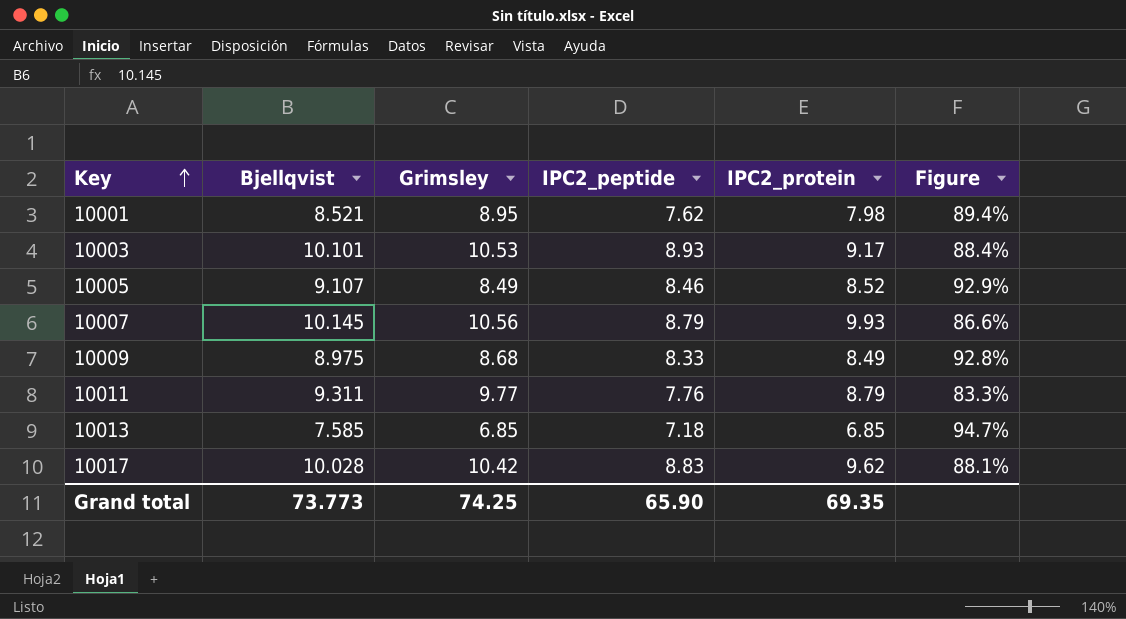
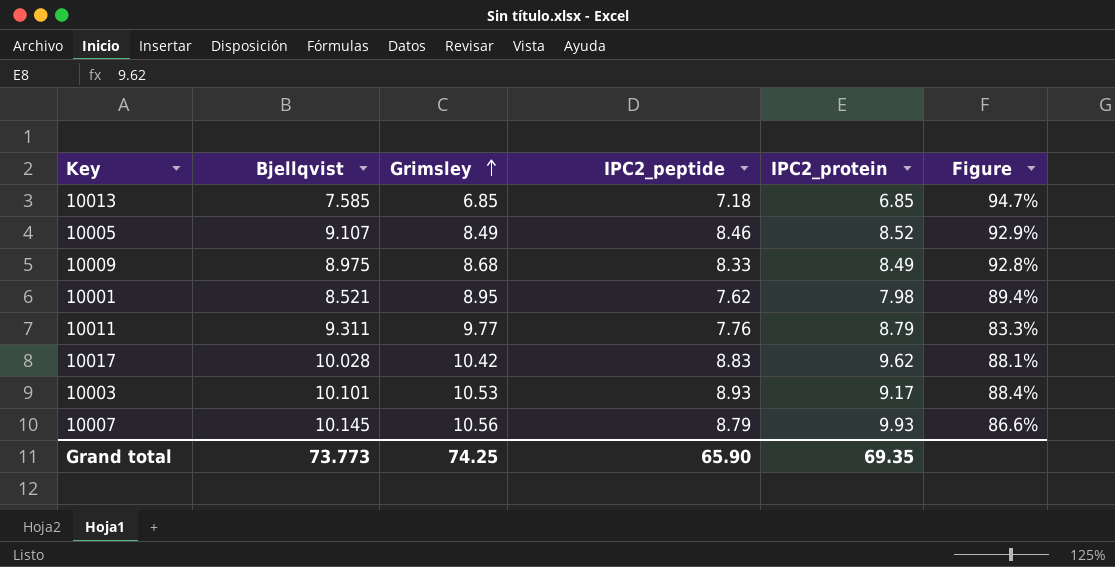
row order: Key ascending -> Grimsley ascending

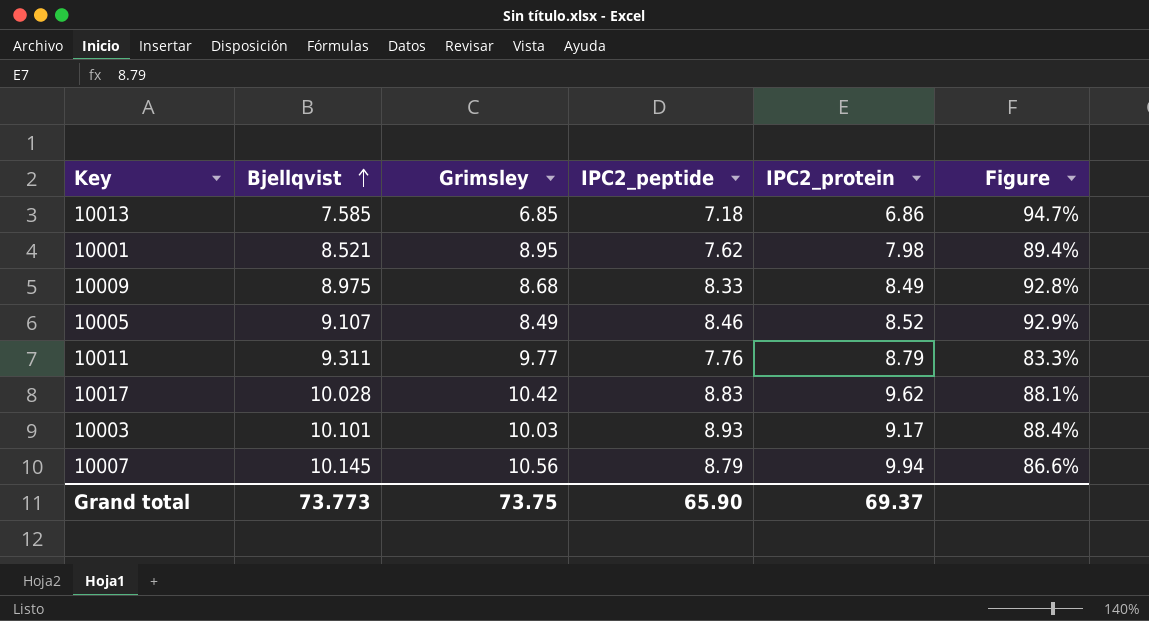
row order: Grimsley ascending -> Bjellqvist ascending
10013 | IPC2_protein: 6.85 -> 6.86
10003 | Grimsley: 10.53 -> 10.03
10007 | IPC2_protein: 9.93 -> 9.94
Grand total | Grimsley: 74.25 -> 73.75
Grand total | IPC2_protein: 69.35 -> 69.37

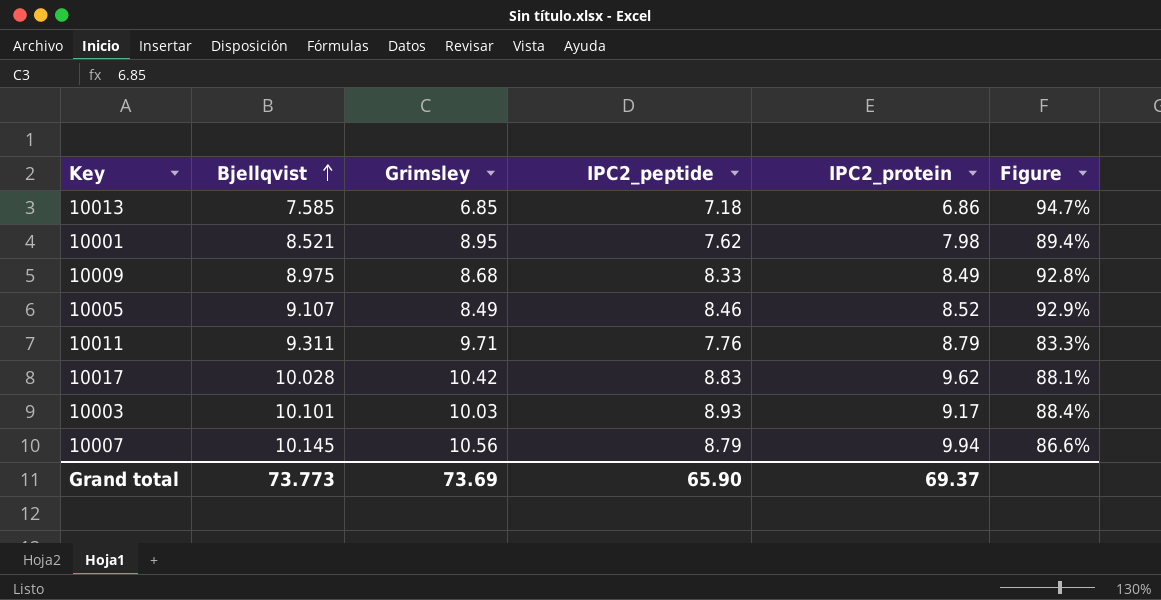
10011 | Grimsley: 9.77 -> 9.71
Grand total | Grimsley: 73.75 -> 73.69

